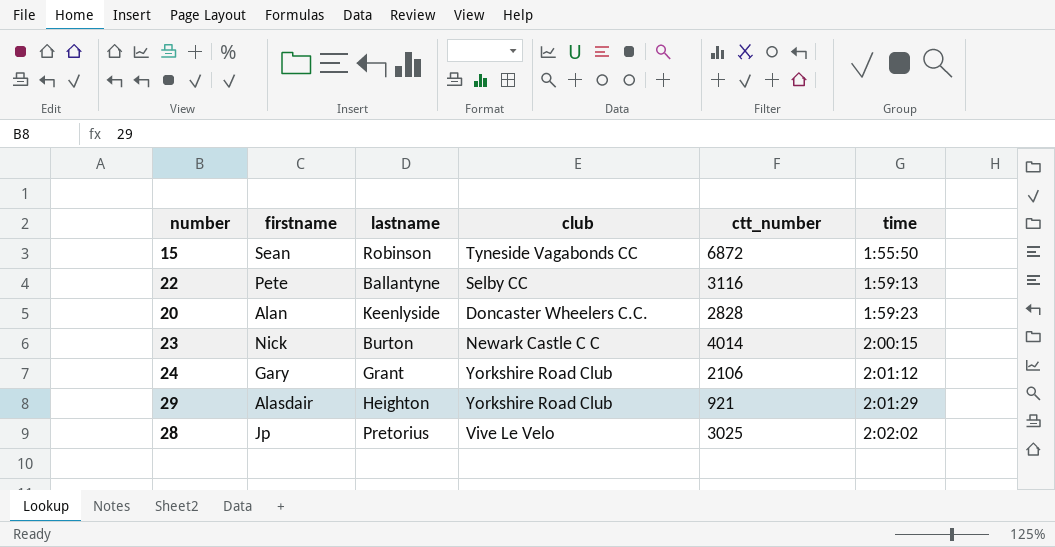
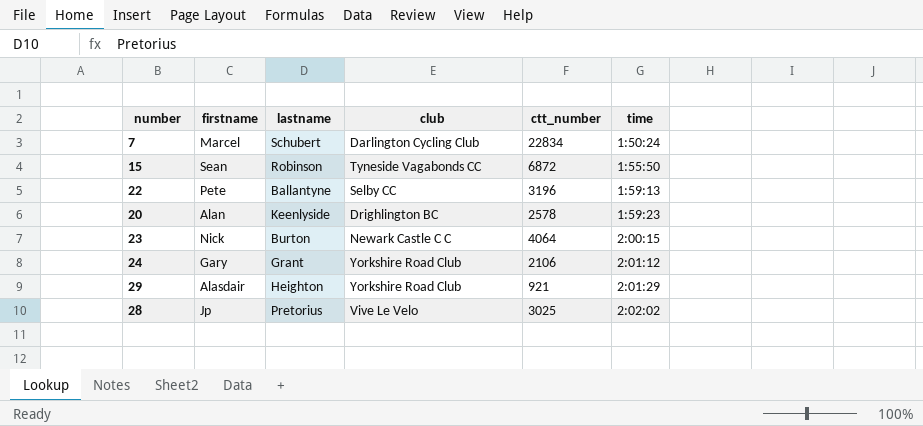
row 7: none -> Marcel | Schubert | Darlington Cycling Club | 22834 | 1:50:24
22 | ctt_number: 3116 -> 3196
20 | club: Doncaster Wheelers C.C. -> Drighlington BC
20 | ctt_number: 2828 -> 2578
23 | ctt_number: 4014 -> 4064

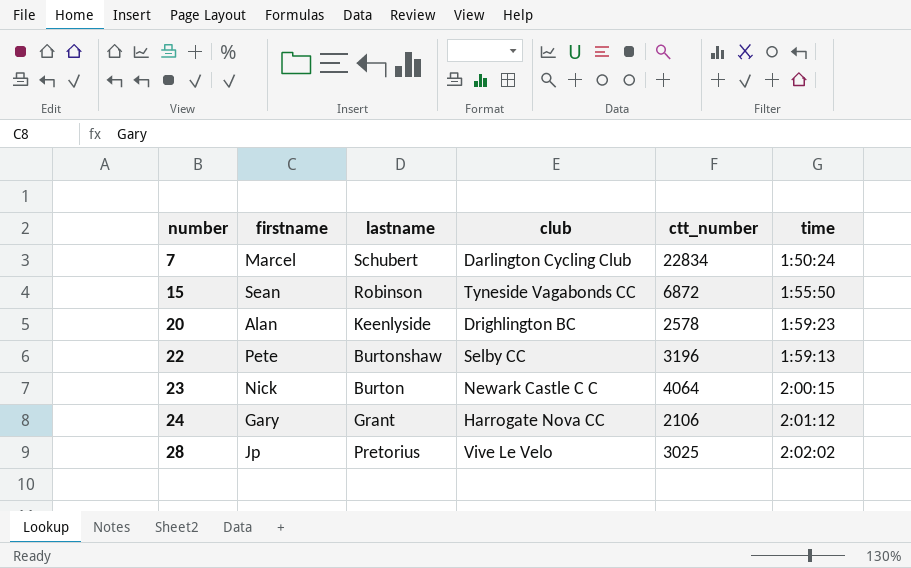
row order: time ascending -> number ascending
row 29: Alasdair | Heighton | Yorkshire Road Club | 921 | 2:01:29 -> none
22 | lastname: Ballantyne -> Burtonshaw
24 | club: Yorkshire Road Club -> Harrogate Nova CC

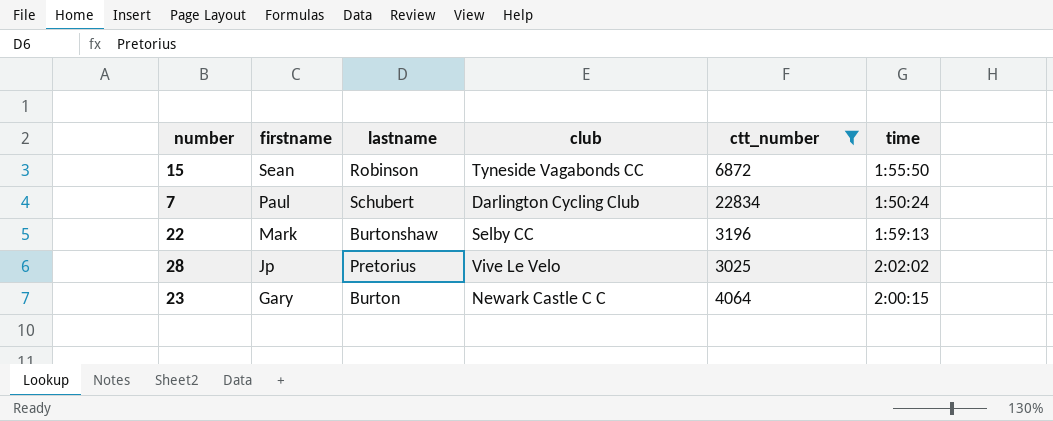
filter: none -> ctt_number >= 3025
row order: number ascending -> firstname descending
7 | firstname: Marcel -> Paul
22 | firstname: Pete -> Mark
23 | firstname: Nick -> Gary

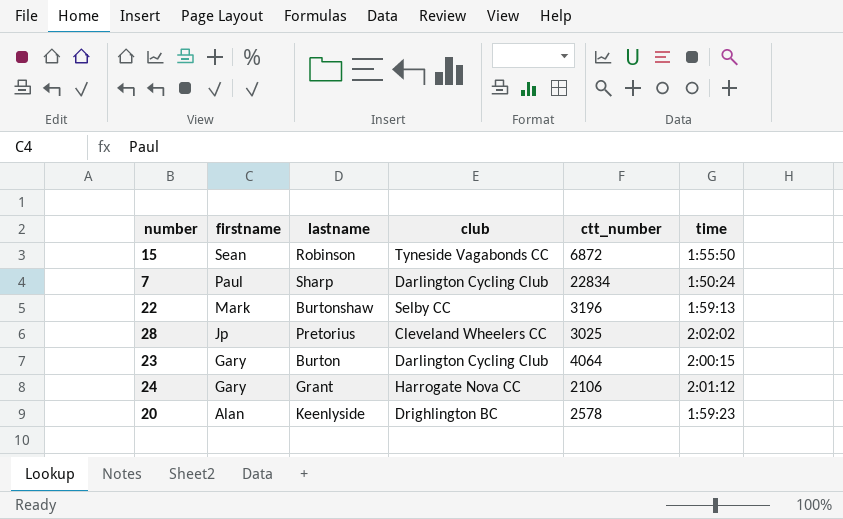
filter: ctt_number >= 3025 -> none
7 | lastname: Schubert -> Sharp
28 | club: Vive Le Velo -> Cleveland Wheelers CC
23 | club: Newark Castle C C -> Darlington Cycling Club

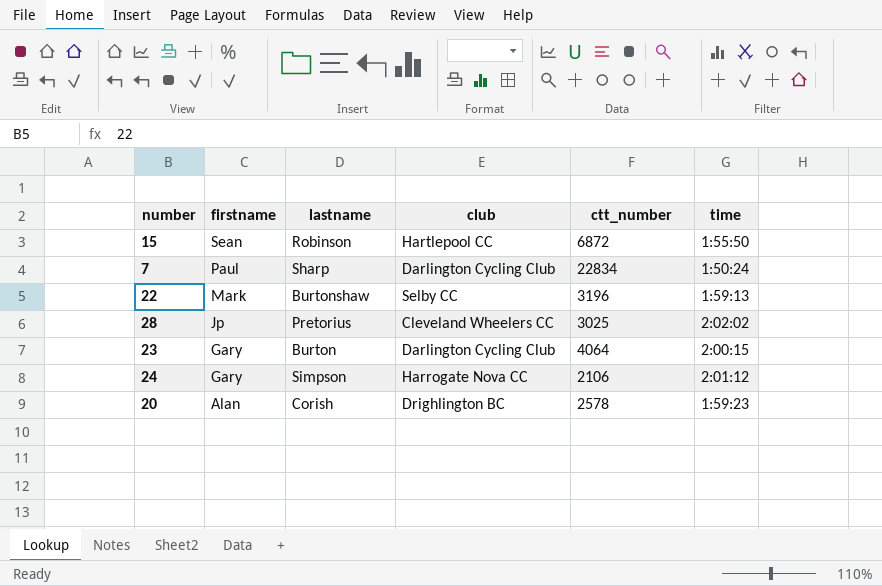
15 | club: Tyneside Vagabonds CC -> Hartlepool CC
24 | lastname: Grant -> Simpson
20 | lastname: Keenlyside -> Corish

